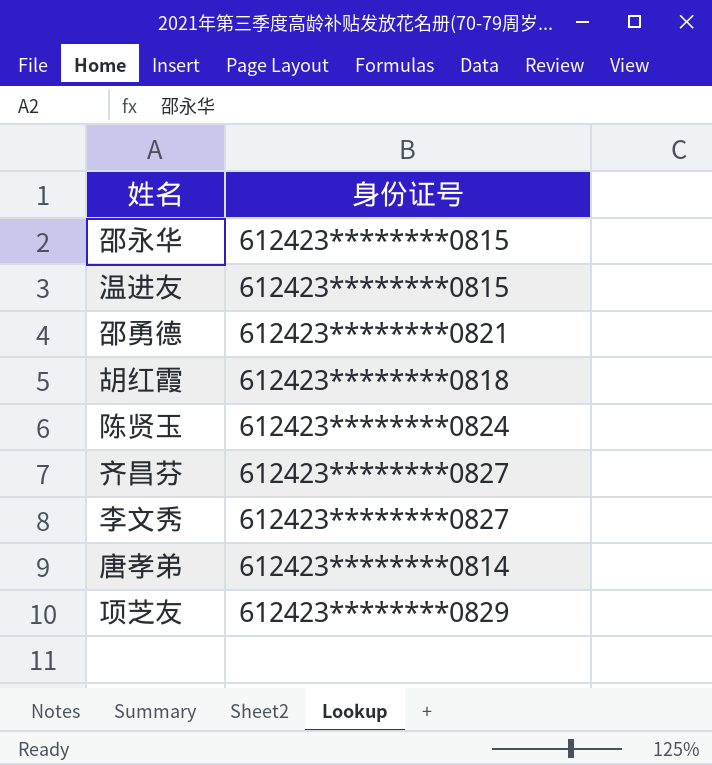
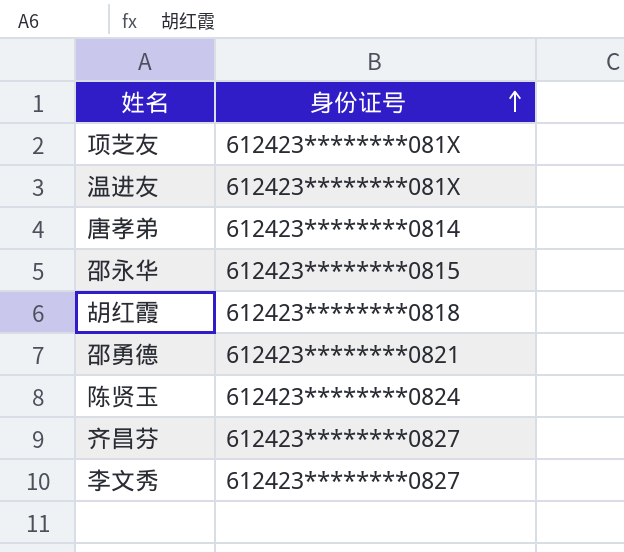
row order: none -> 身份证号 ascending
项芝友 | 身份证号: 612423********0829 -> 612423********081X
温进友 | 身份证号: 612423********0815 -> 612423********081X

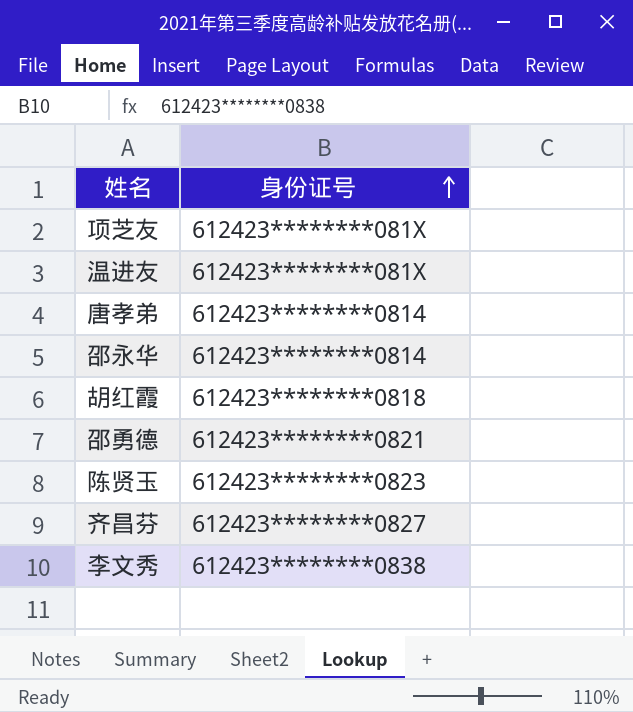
邵永华 | 身份证号: 612423********0815 -> 612423********0814
陈贤玉 | 身份证号: 612423********0824 -> 612423********0823
李文秀 | 身份证号: 612423********0827 -> 612423********0838

